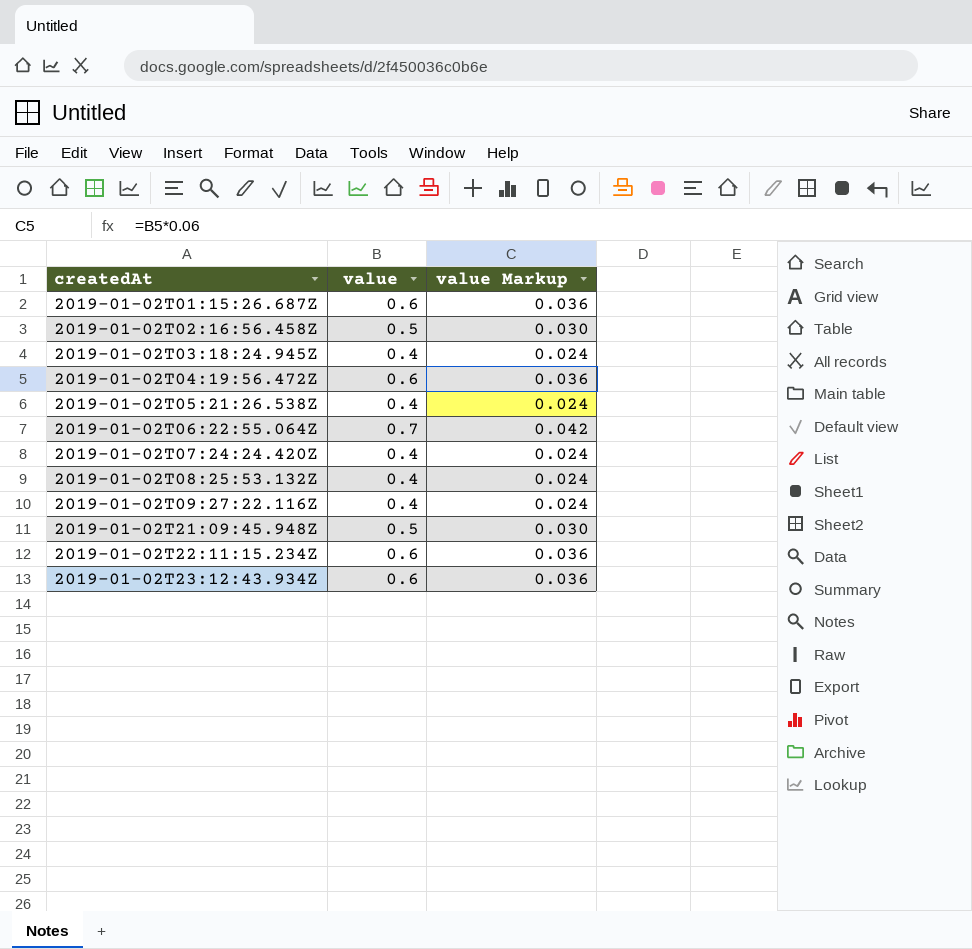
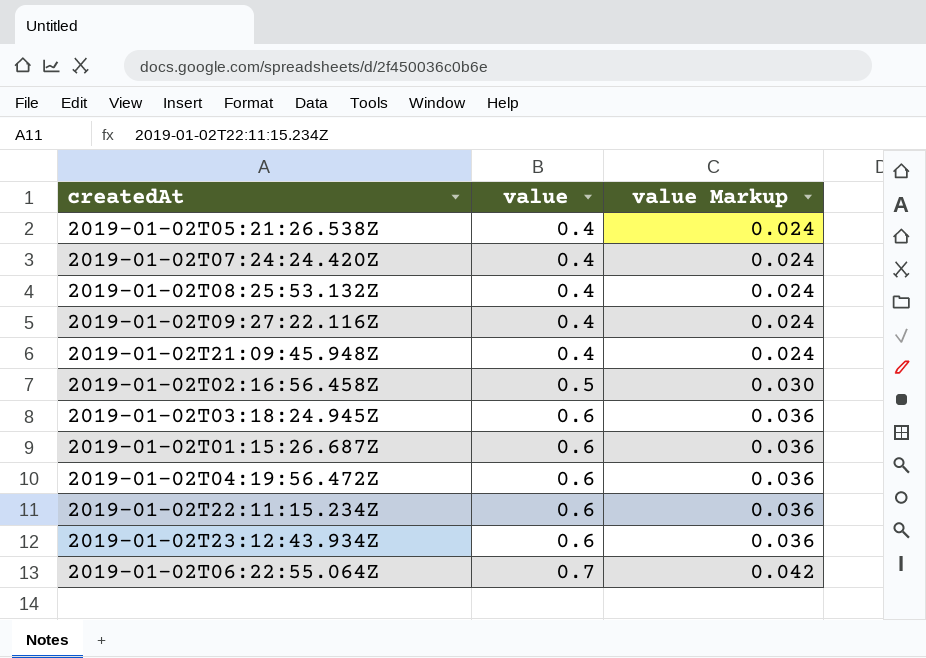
row order: createdAt ascending -> value ascending
2019-01-02T21:09:45.948Z | value: 0.5 -> 0.4
2019-01-02T21:09:45.948Z | value Markup: 0.030 -> 0.024
2019-01-02T03:18:24.945Z | value: 0.4 -> 0.6
2019-01-02T03:18:24.945Z | value Markup: 0.024 -> 0.036

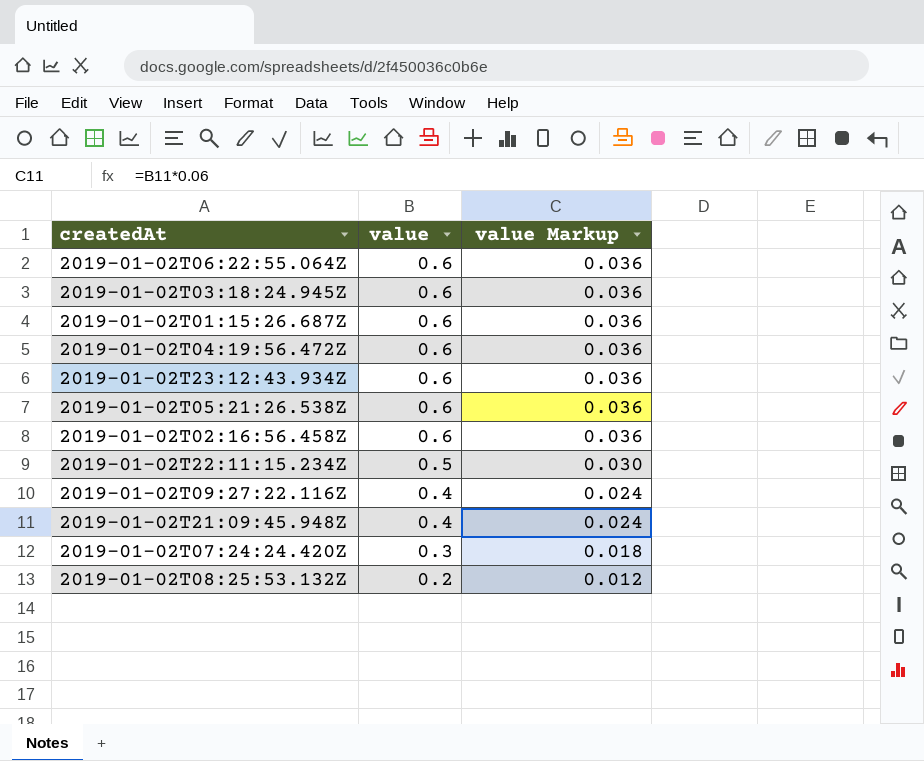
row order: value ascending -> value descending
2019-01-02T06:22:55.064Z | value: 0.7 -> 0.6
2019-01-02T06:22:55.064Z | value Markup: 0.042 -> 0.036
2019-01-02T05:21:26.538Z | value: 0.4 -> 0.6
2019-01-02T05:21:26.538Z | value Markup: 0.024 -> 0.036
2019-01-02T02:16:56.458Z | value: 0.5 -> 0.6
2019-01-02T02:16:56.458Z | value Markup: 0.030 -> 0.036
2019-01-02T22:11:15.234Z | value: 0.6 -> 0.5
2019-01-02T22:11:15.234Z | value Markup: 0.036 -> 0.030
2019-01-02T07:24:24.420Z | value: 0.4 -> 0.3
2019-01-02T07:24:24.420Z | value Markup: 0.024 -> 0.018
2019-01-02T08:25:53.132Z | value: 0.4 -> 0.2
2019-01-02T08:25:53.132Z | value Markup: 0.024 -> 0.012

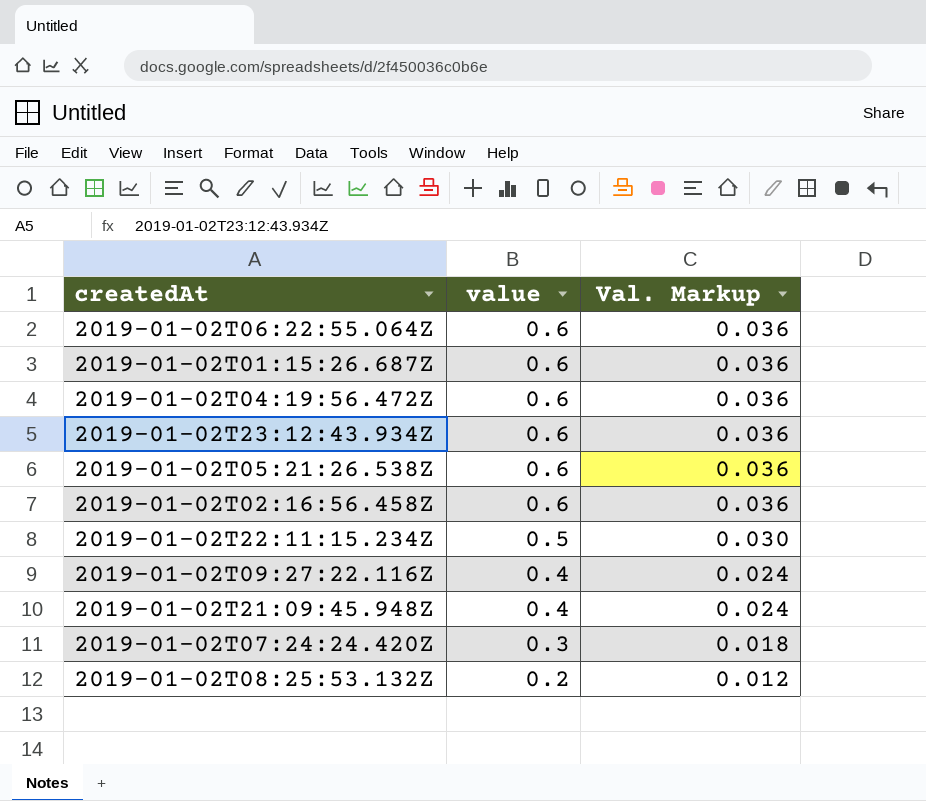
column name: value Markup -> Val. Markup
row 2019-01-02T03:18:24.945Z: 0.6 | 0.036 -> none

